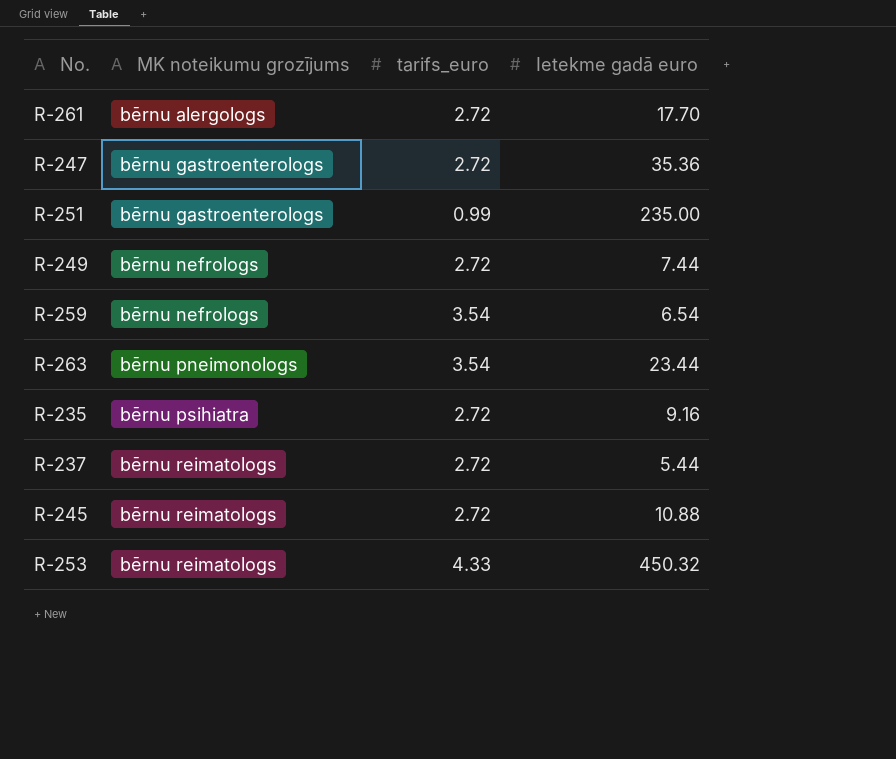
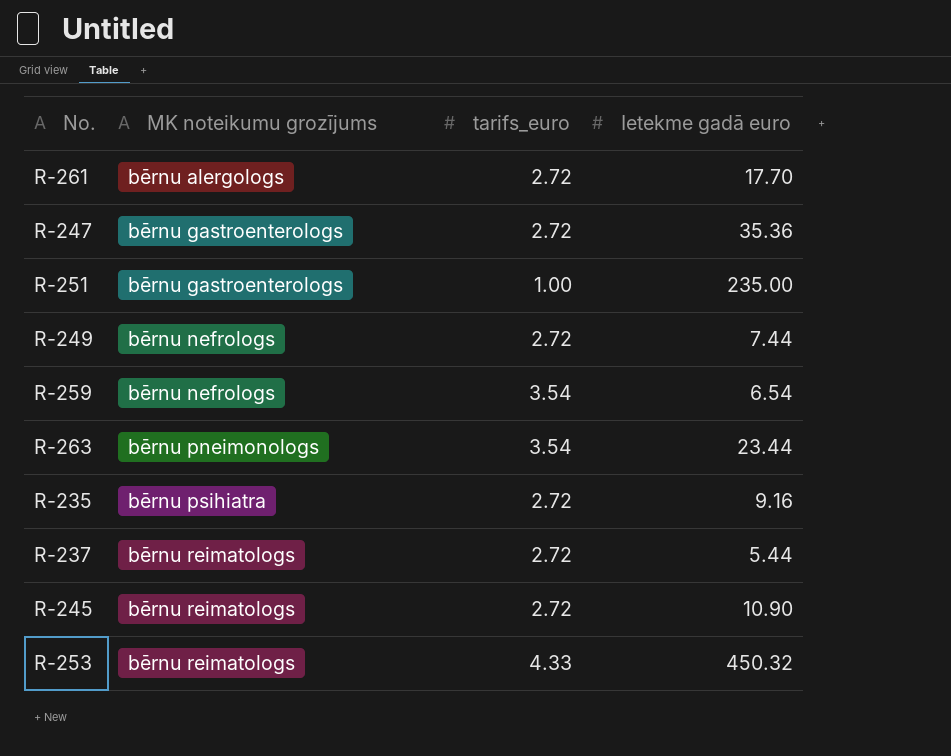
R-251 | tarifs_euro: 0.99 -> 1.00
R-245 | Ietekme gadā euro: 10.88 -> 10.90

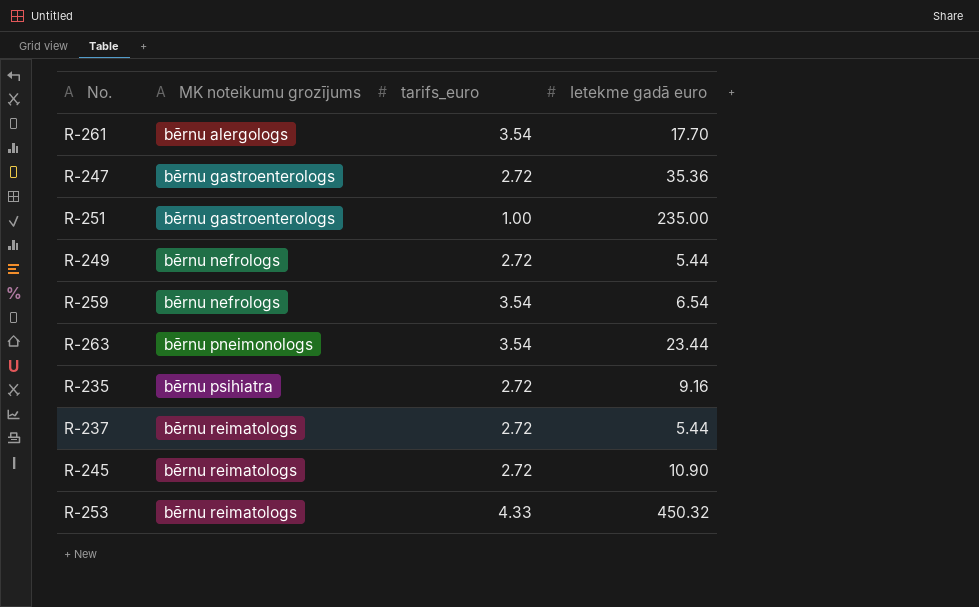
R-261 | tarifs_euro: 2.72 -> 3.54
R-249 | Ietekme gadā euro: 7.44 -> 5.44

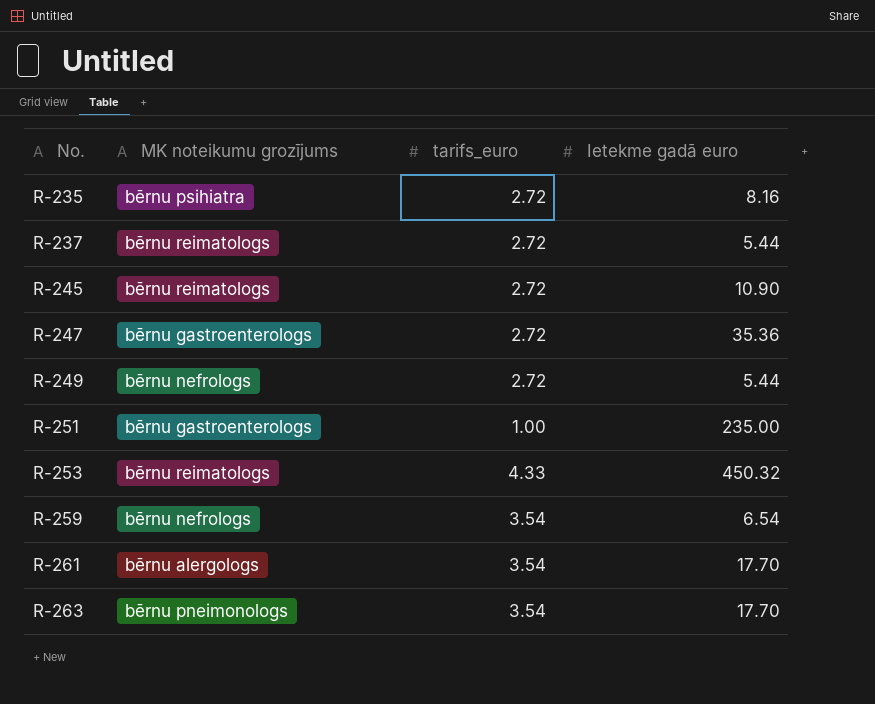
row order: MK noteikumu grozījums ascending -> No. ascending
R-235 | Ietekme gadā euro: 9.16 -> 8.16
R-263 | Ietekme gadā euro: 23.44 -> 17.70

